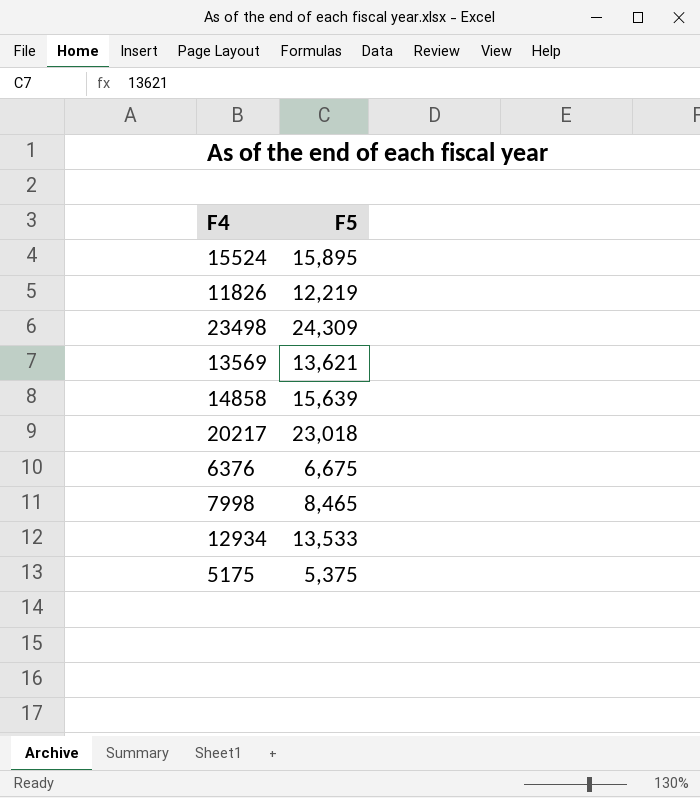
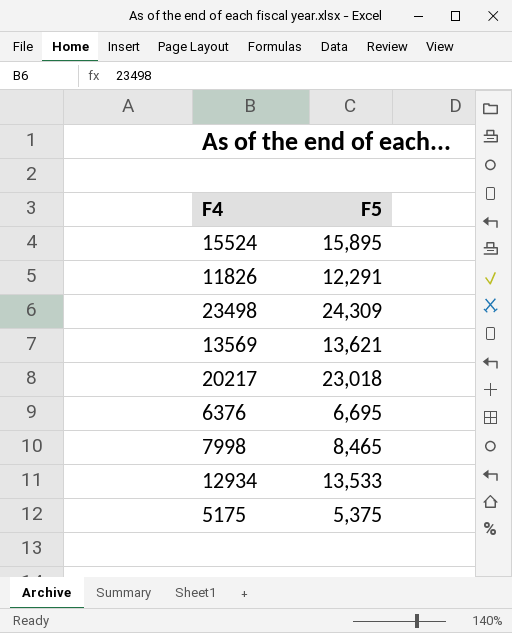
row 14858: 15,639 -> none
11826 | F5: 12,219 -> 12,291
6376 | F5: 6,675 -> 6,695

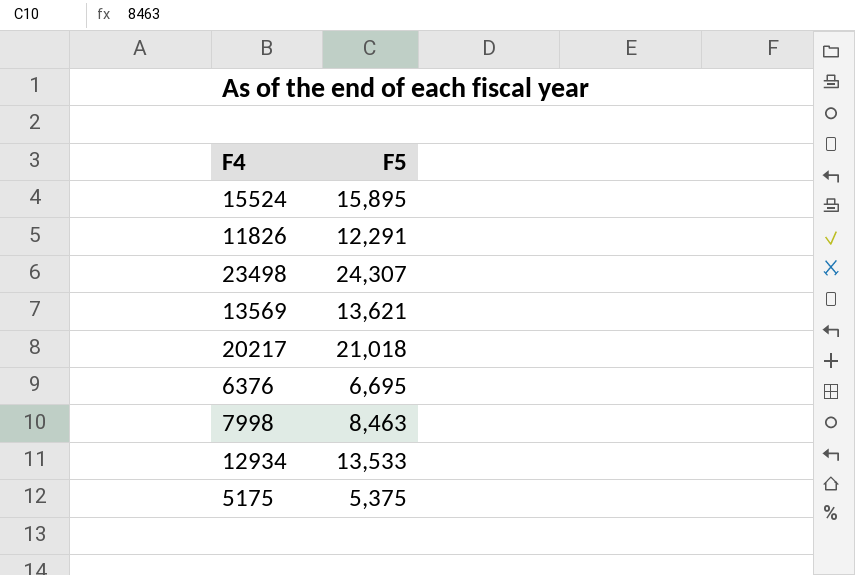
23498 | F5: 24,309 -> 24,307
20217 | F5: 23,018 -> 21,018
7998 | F5: 8,465 -> 8,463

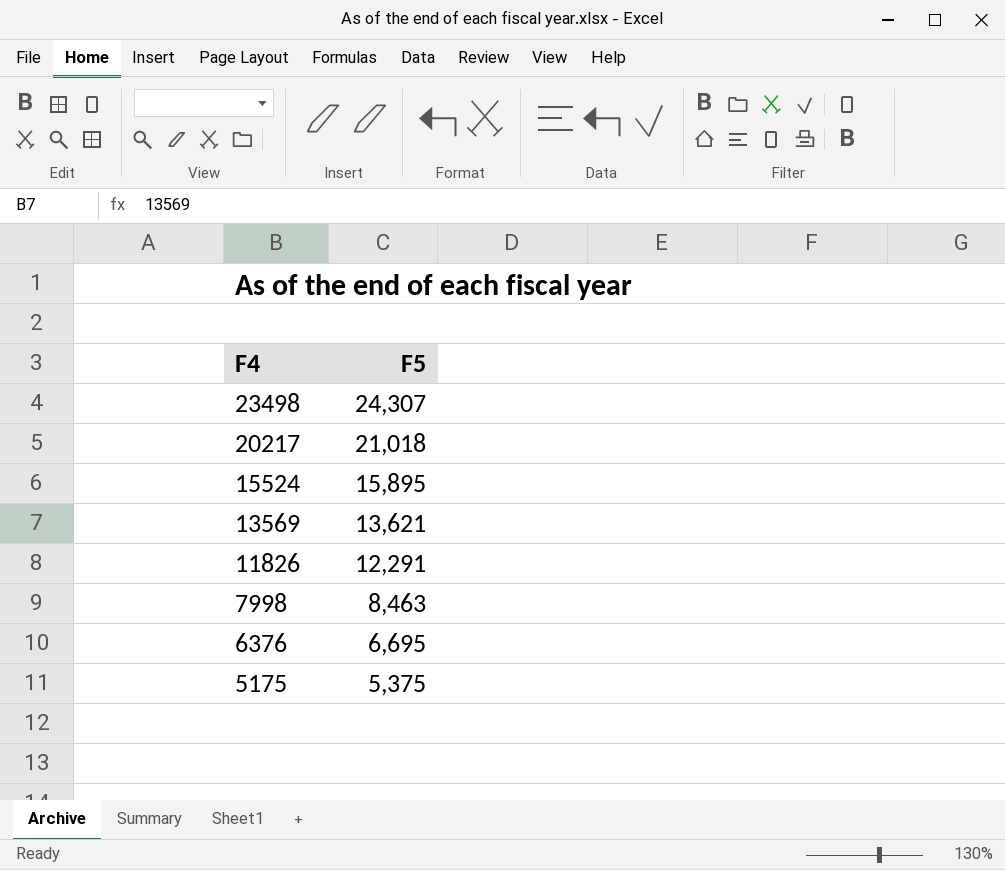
row order: none -> F4 descending
row 12934: 13,533 -> none

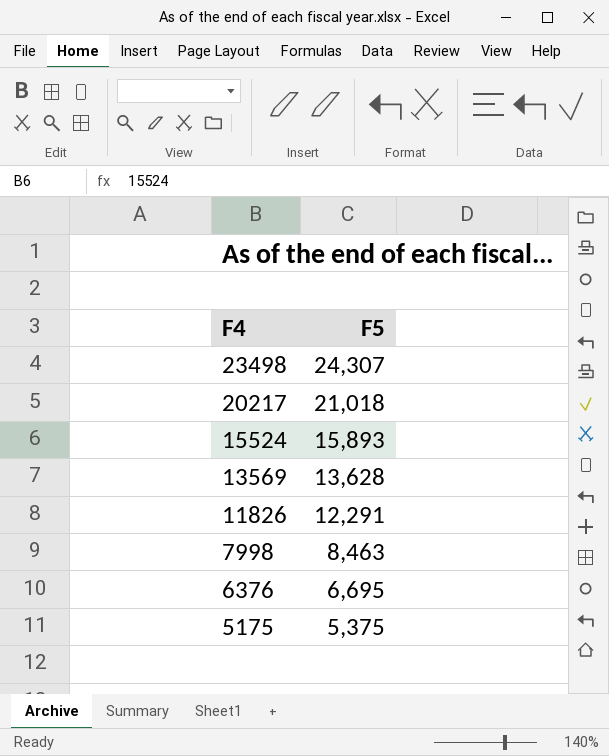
15524 | F5: 15,895 -> 15,893
13569 | F5: 13,621 -> 13,628

